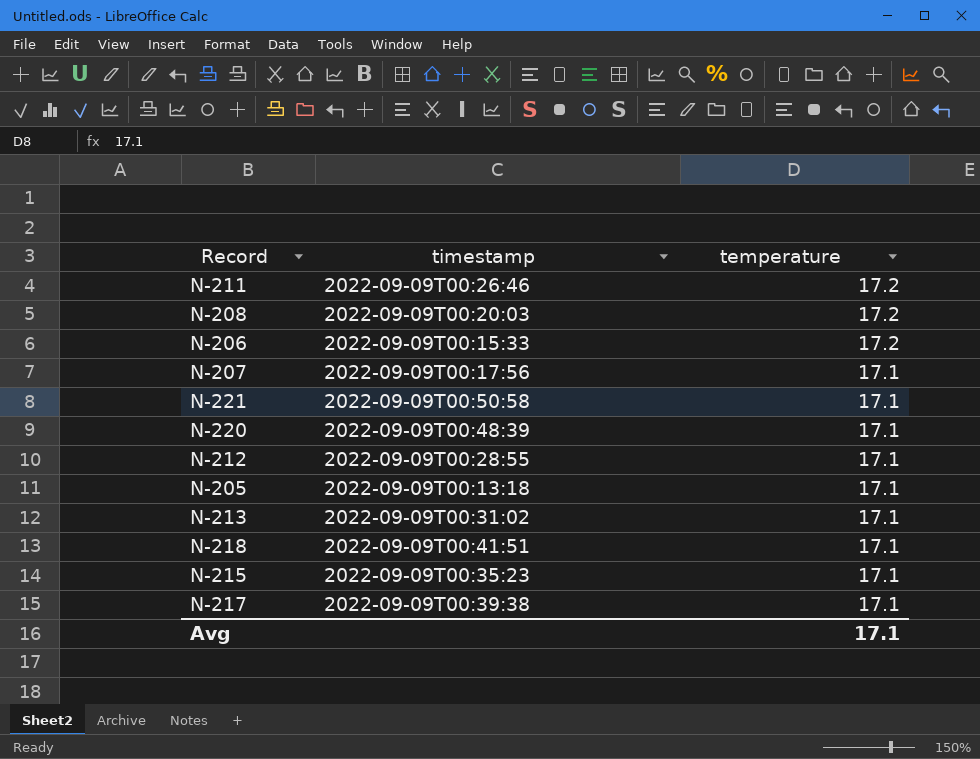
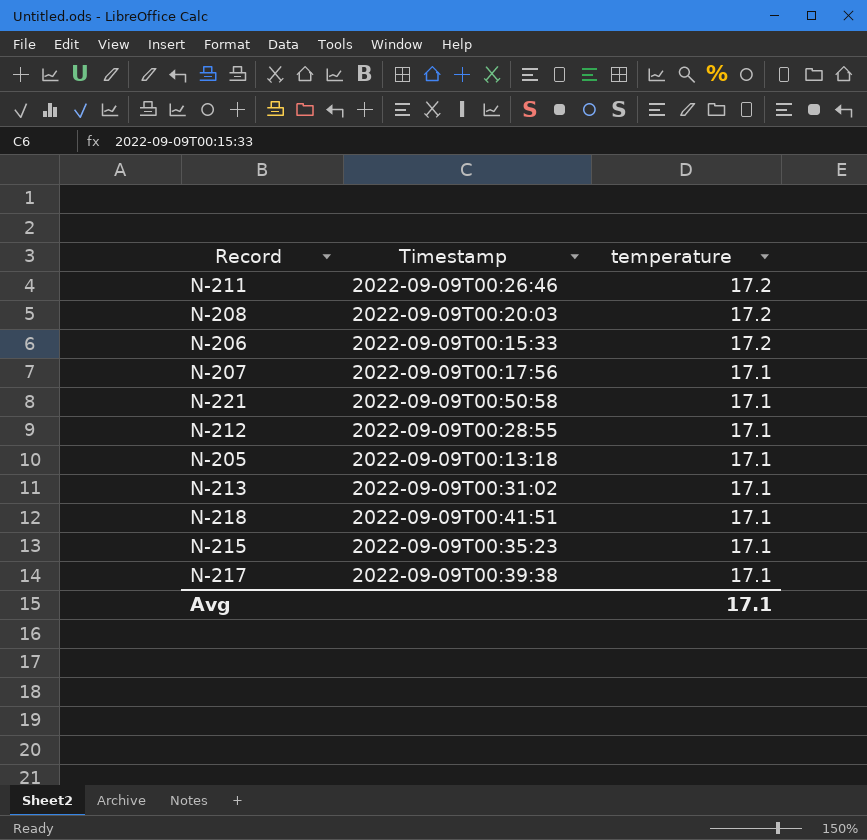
column name: timestamp -> Timestamp
row N-220: 2022-09-09T00:48:39 | 17.1 -> none

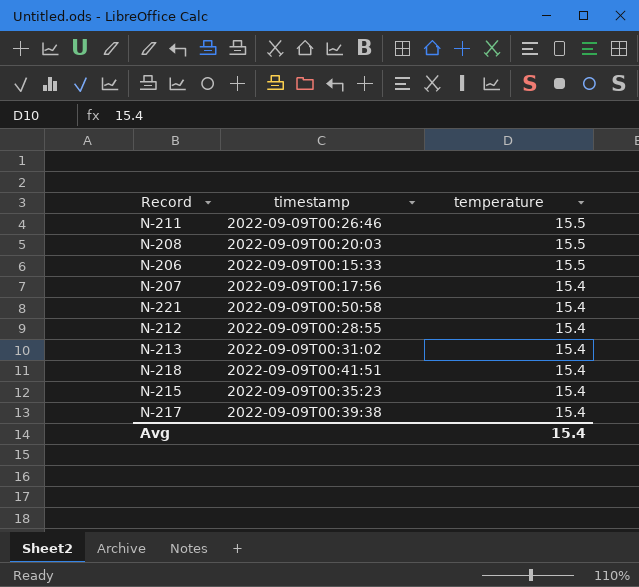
column name: Timestamp -> timestamp
row N-205: 2022-09-09T00:13:18 | 17.1 -> none
N-211 | temperature: 17.2 -> 15.5
N-208 | temperature: 17.2 -> 15.5
N-206 | temperature: 17.2 -> 15.5
N-207 | temperature: 17.1 -> 15.4
N-221 | temperature: 17.1 -> 15.4
N-212 | temperature: 17.1 -> 15.4
N-213 | temperature: 17.1 -> 15.4
N-218 | temperature: 17.1 -> 15.4
N-215 | temperature: 17.1 -> 15.4
N-217 | temperature: 17.1 -> 15.4
Avg | temperature: 17.1 -> 15.4

